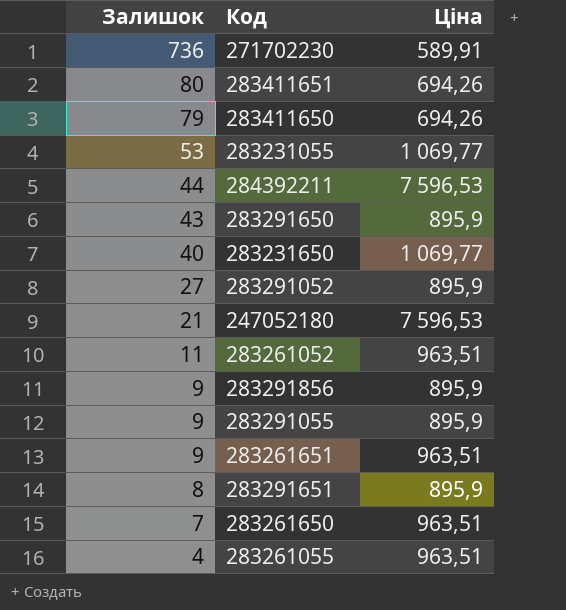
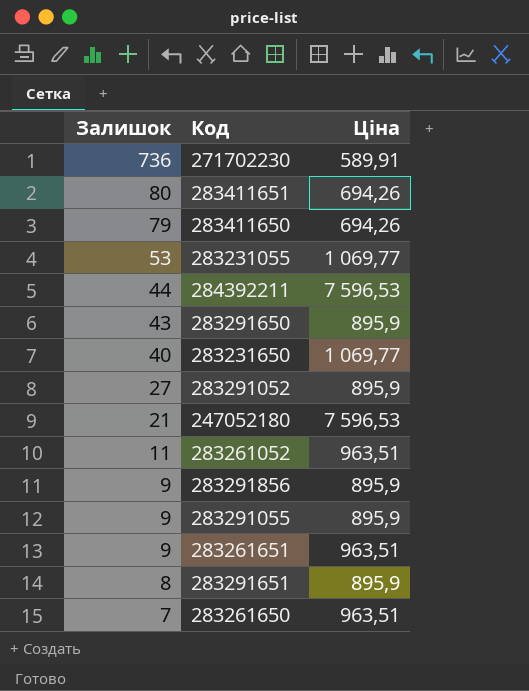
row 283261055: 4 | 963,51 -> none

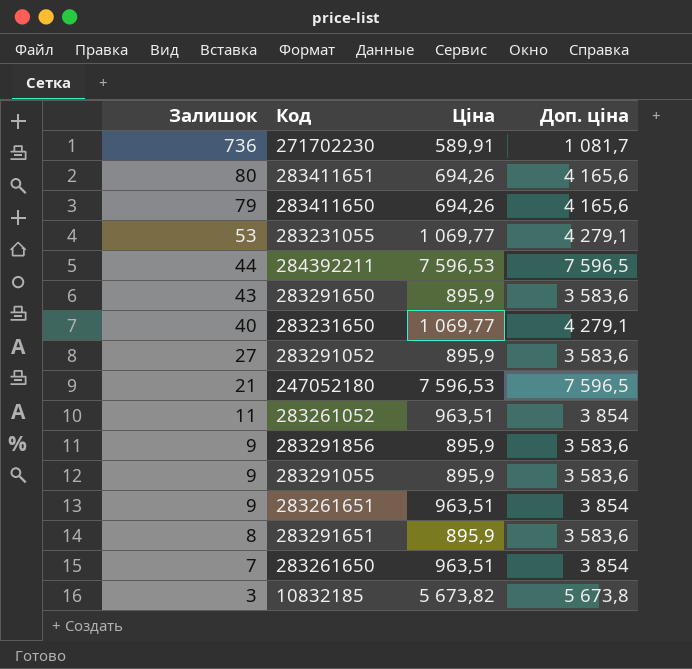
column Доп. ціна | position: none -> 4
row 10832185: none -> 3 | 5 673,82 | 5 673,8

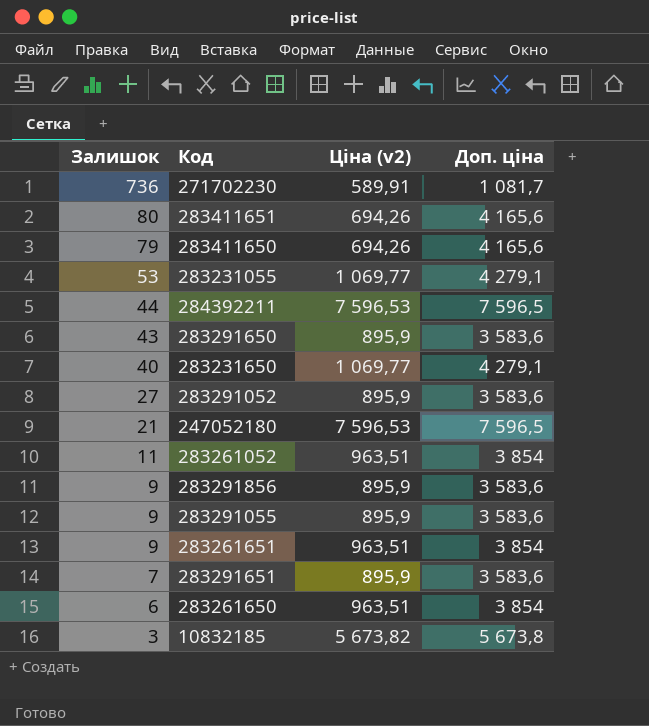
column name: Ціна -> Ціна (v2)
283291651 | Залишок: 8 -> 7
283261650 | Залишок: 7 -> 6

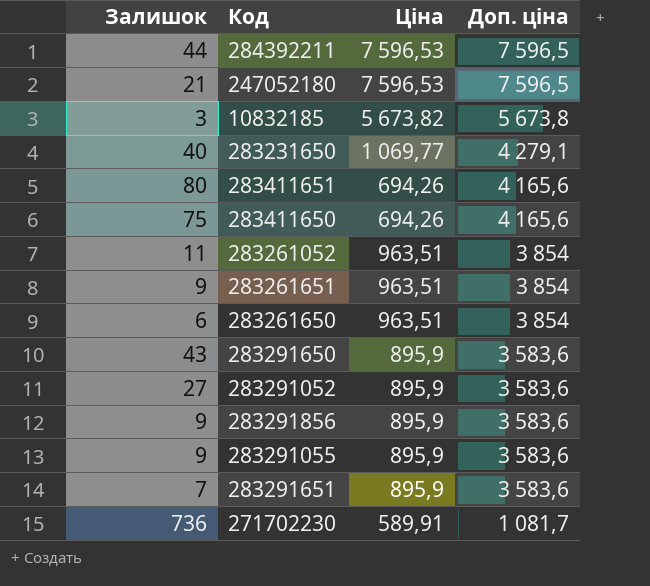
row order: Залишок descending -> Доп. ціна descending
column name: Ціна (v2) -> Ціна
row 283231055: 53 | 1 069,77 | 4 279,1 -> none
283411650 | Залишок: 79 -> 75

